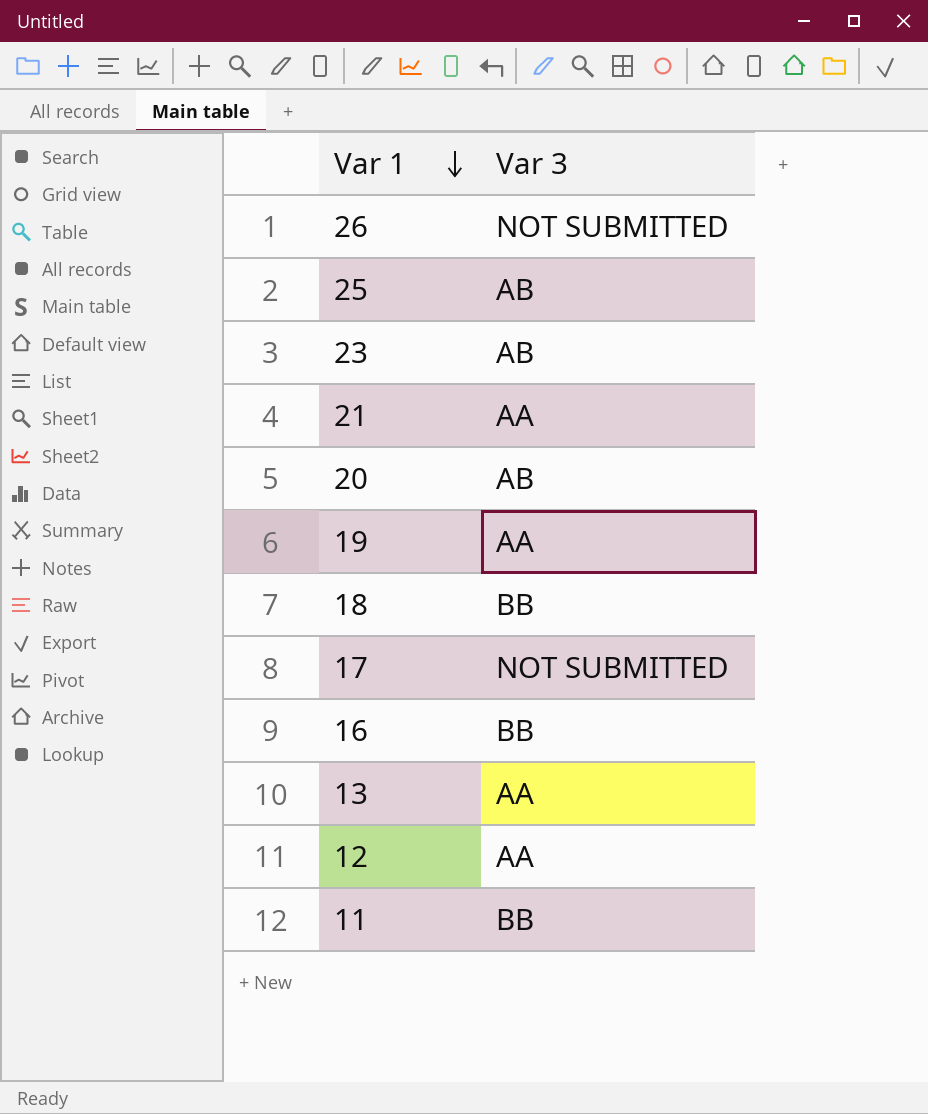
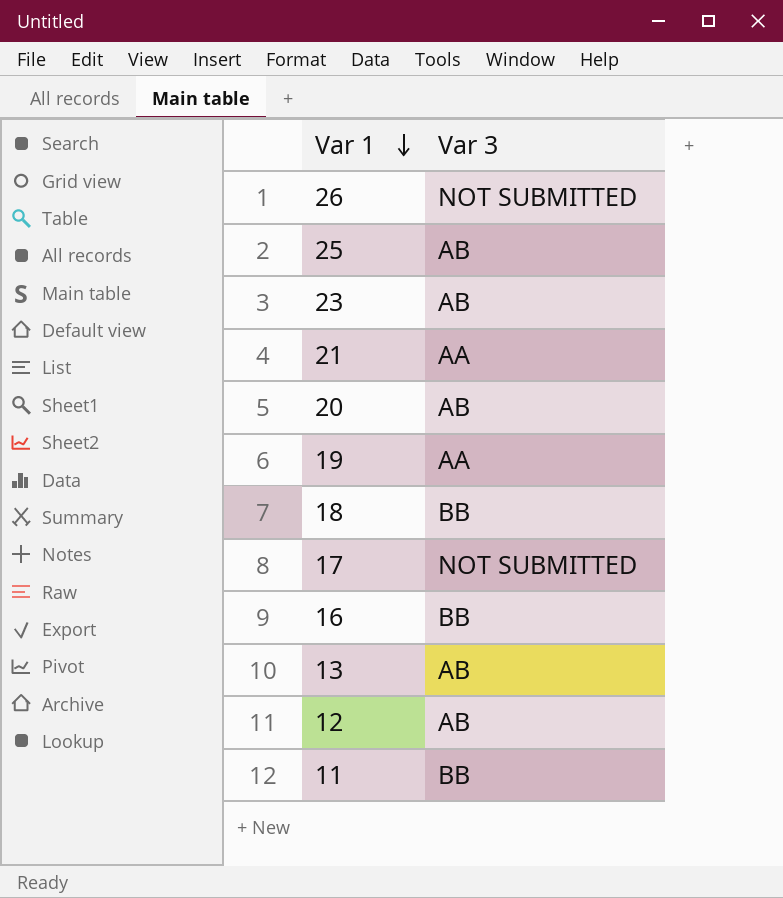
13 | Var 3: AA -> AB
12 | Var 3: AA -> AB

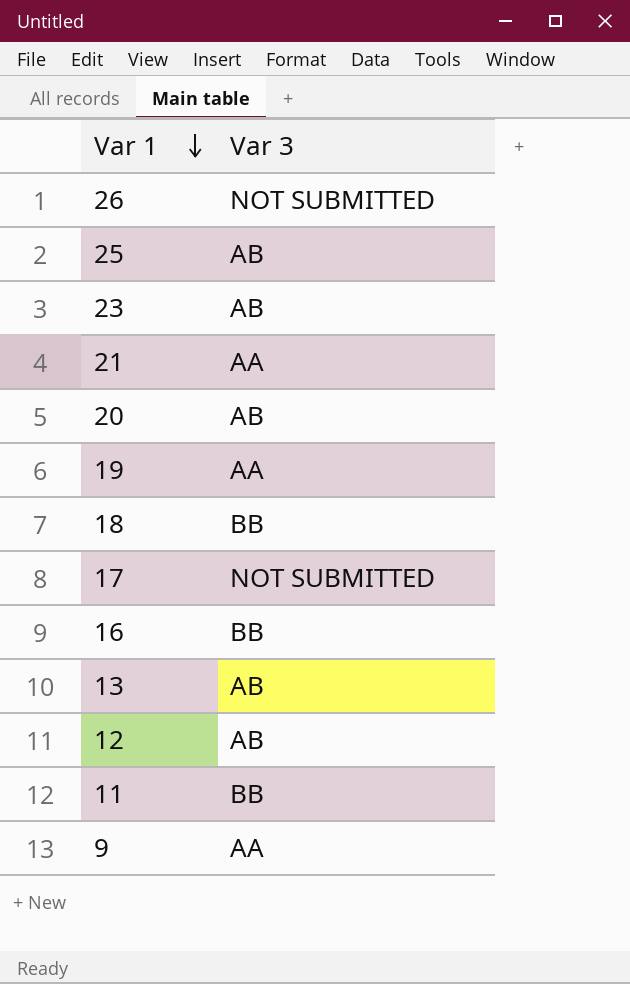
row 9: none -> AA

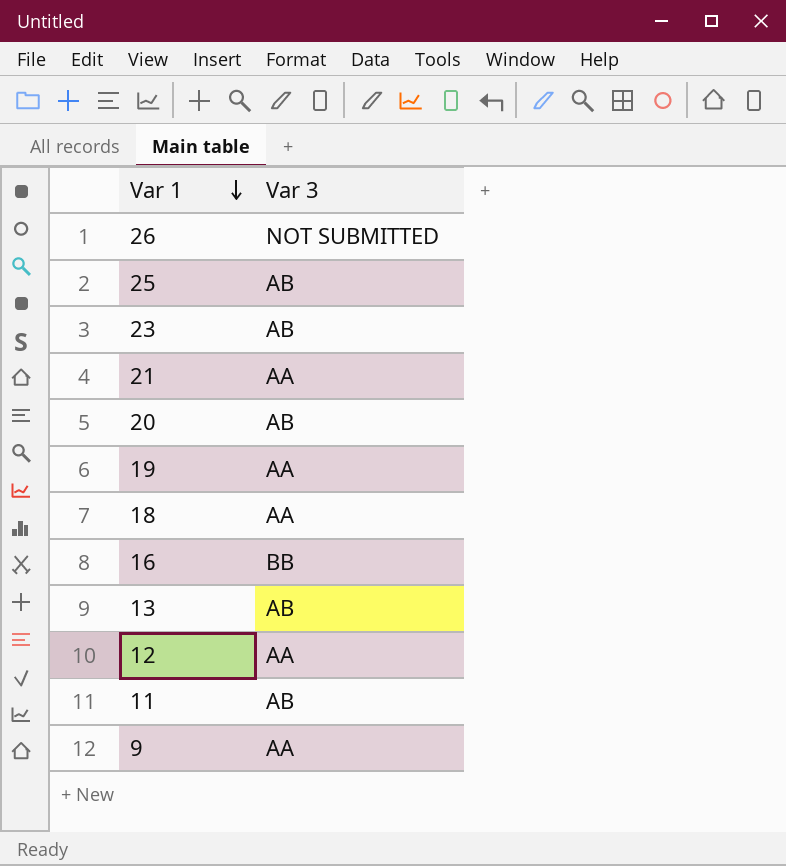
row 17: NOT SUBMITTED -> none
18 | Var 3: BB -> AA
12 | Var 3: AB -> AA
11 | Var 3: BB -> AB

